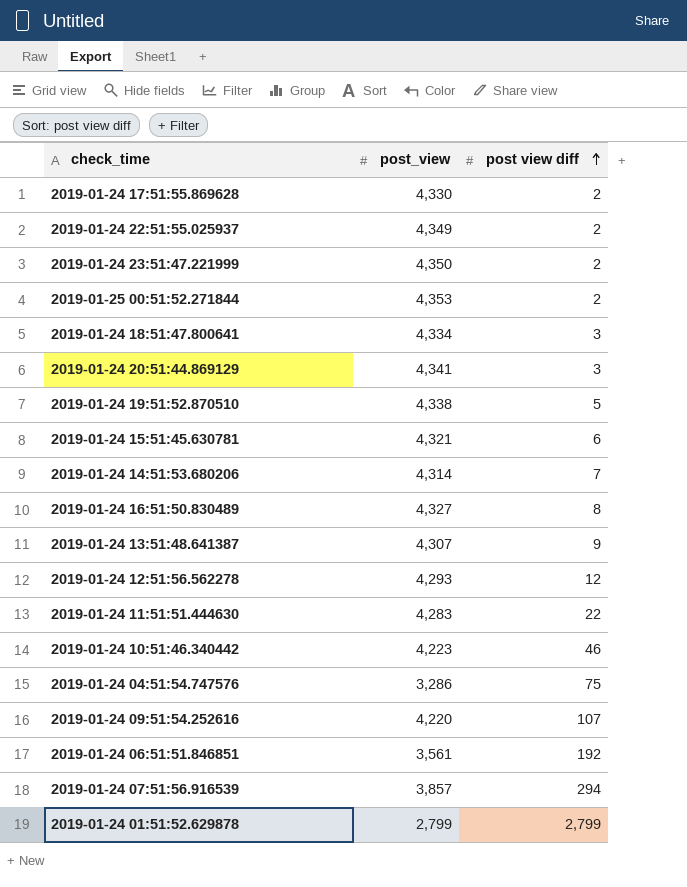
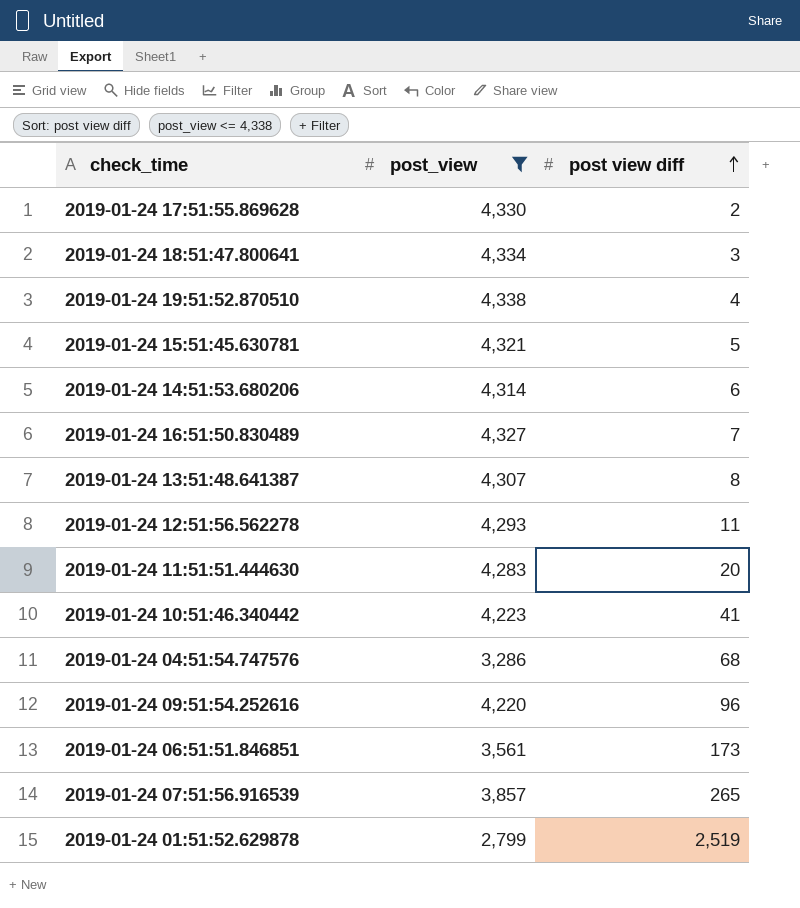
filter: none -> post_view <= 4,338
2019-01-24 19:51:52.870510 | post view diff: 5 -> 4
2019-01-24 15:51:45.630781 | post view diff: 6 -> 5
2019-01-24 14:51:53.680206 | post view diff: 7 -> 6
2019-01-24 16:51:50.830489 | post view diff: 8 -> 7
2019-01-24 13:51:48.641387 | post view diff: 9 -> 8
2019-01-24 12:51:56.562278 | post view diff: 12 -> 11
2019-01-24 11:51:51.444630 | post view diff: 22 -> 20
2019-01-24 10:51:46.340442 | post view diff: 46 -> 41
2019-01-24 04:51:54.747576 | post view diff: 75 -> 68
2019-01-24 09:51:54.252616 | post view diff: 107 -> 96
2019-01-24 06:51:51.846851 | post view diff: 192 -> 173
2019-01-24 07:51:56.916539 | post view diff: 294 -> 265
2019-01-24 01:51:52.629878 | post view diff: 2,799 -> 2,519

